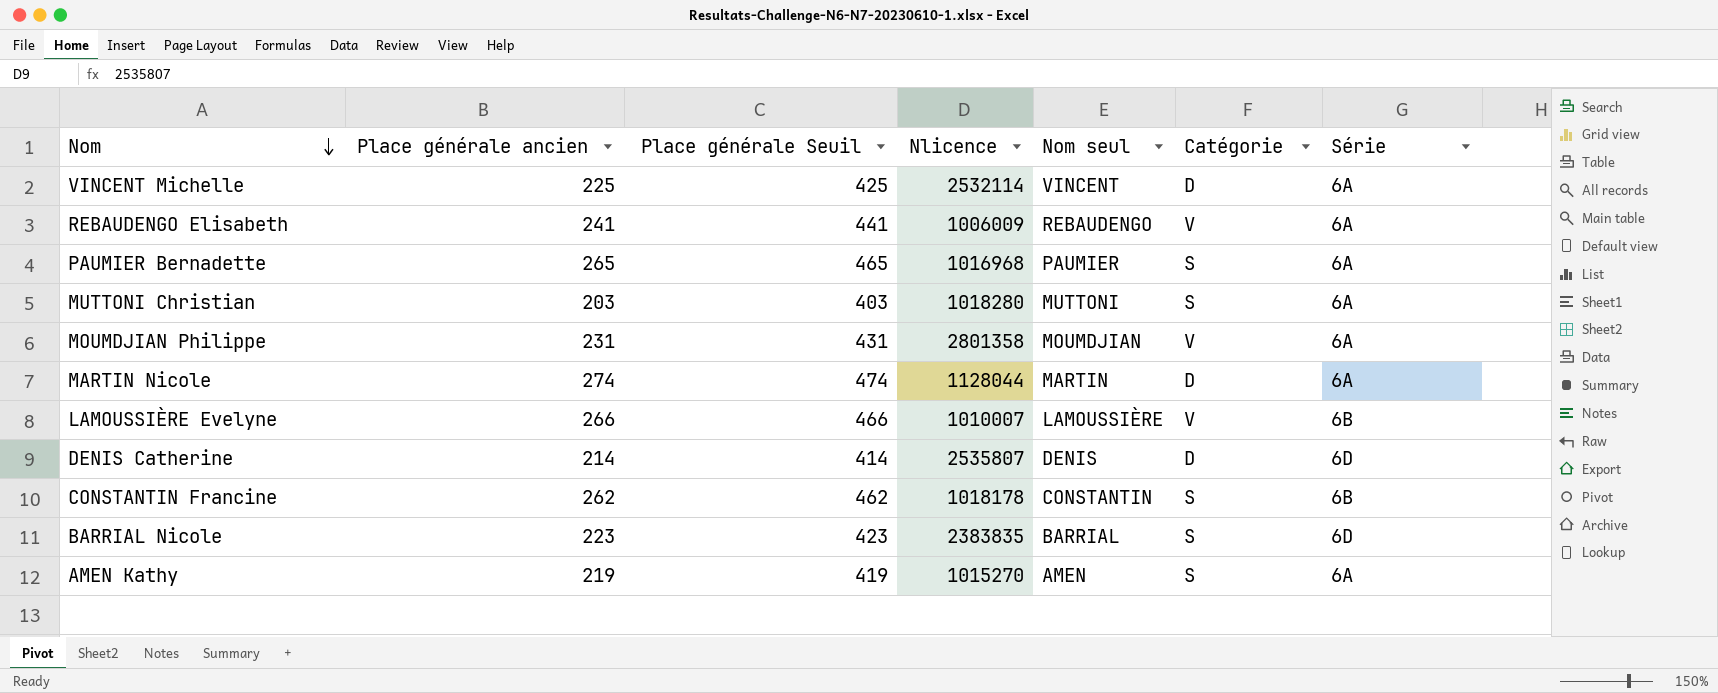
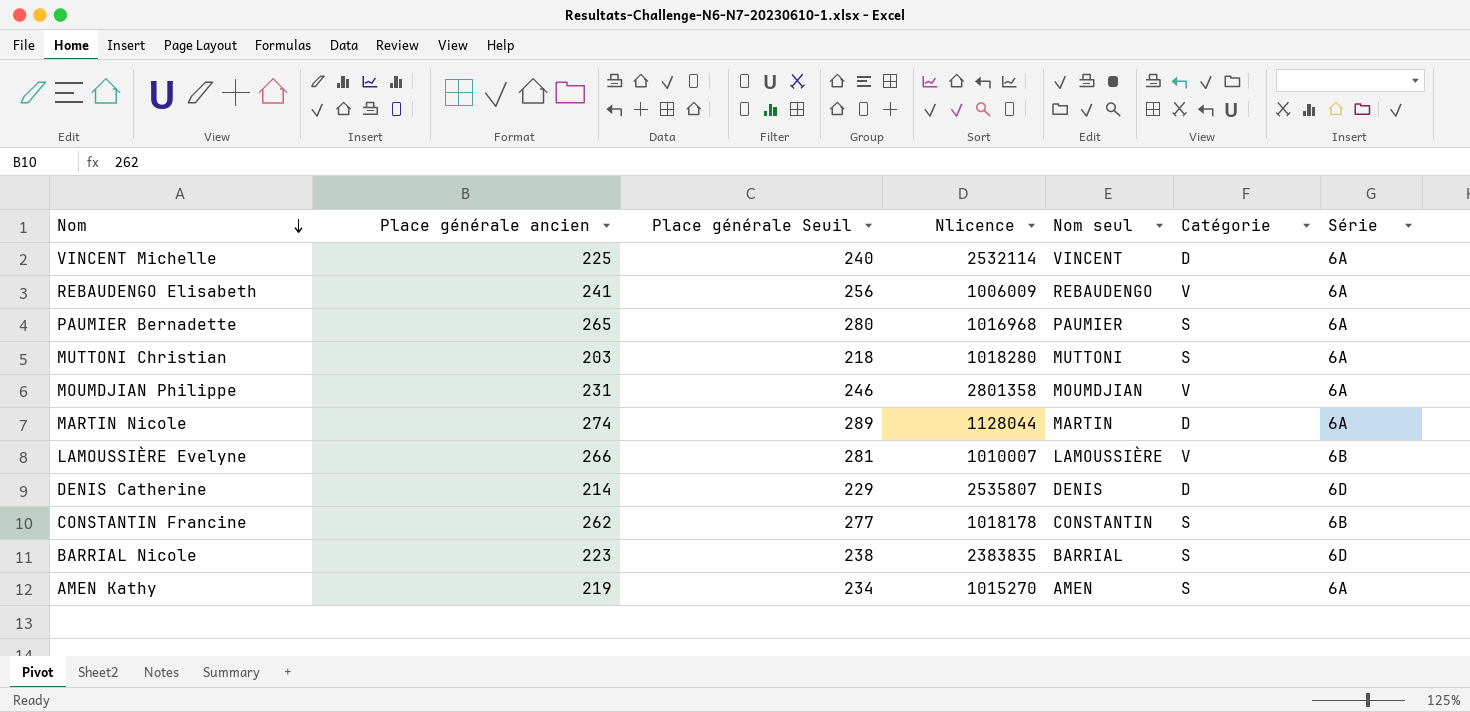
column Place générale Seuil | formula: [Place générale ancien] + 200 -> [Place générale ancien] + 15

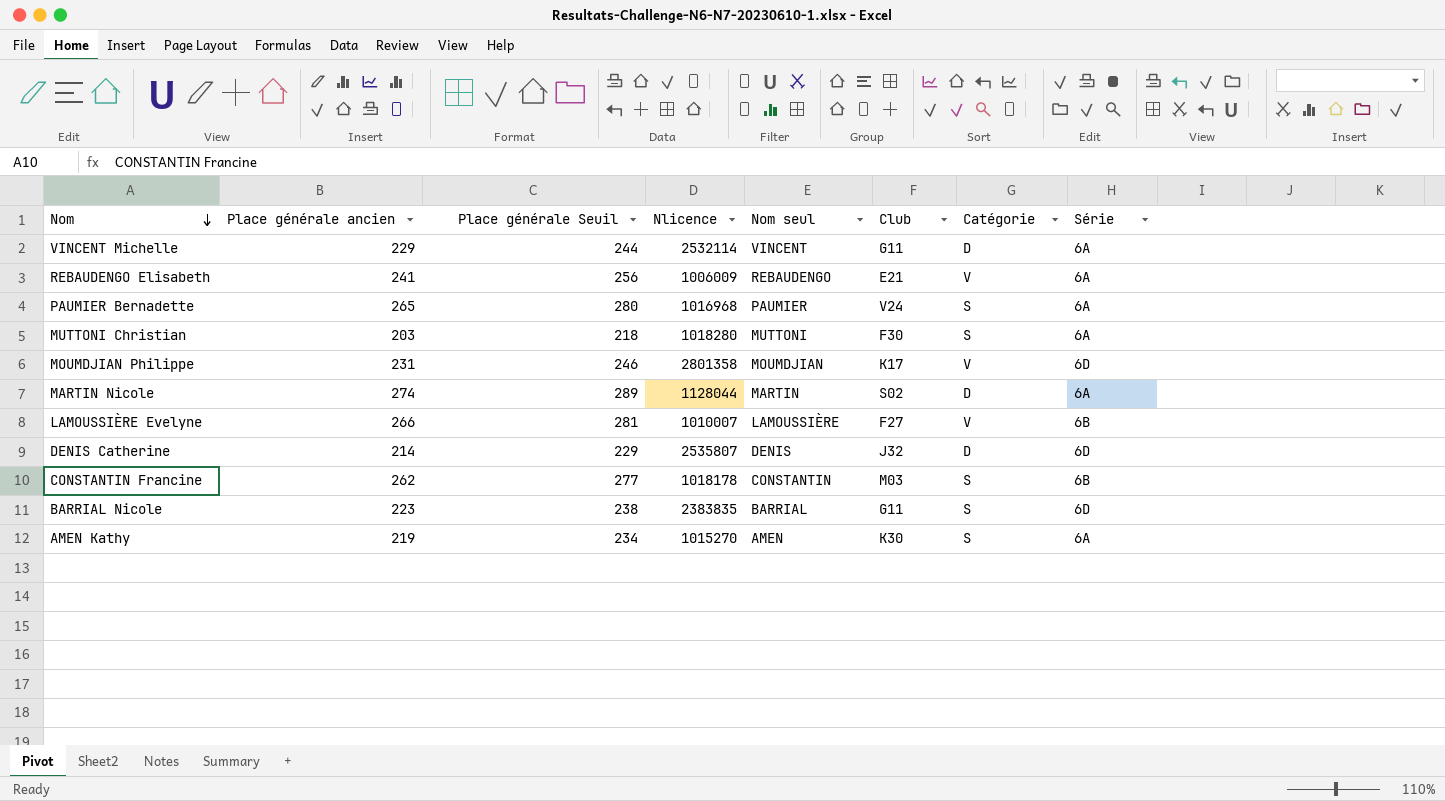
column Club | position: none -> 6
VINCENT Michelle | Place générale ancien: 225 -> 229
VINCENT Michelle | Place générale Seuil: 240 -> 244
MOUMDJIAN Philippe | Série: 6A -> 6D

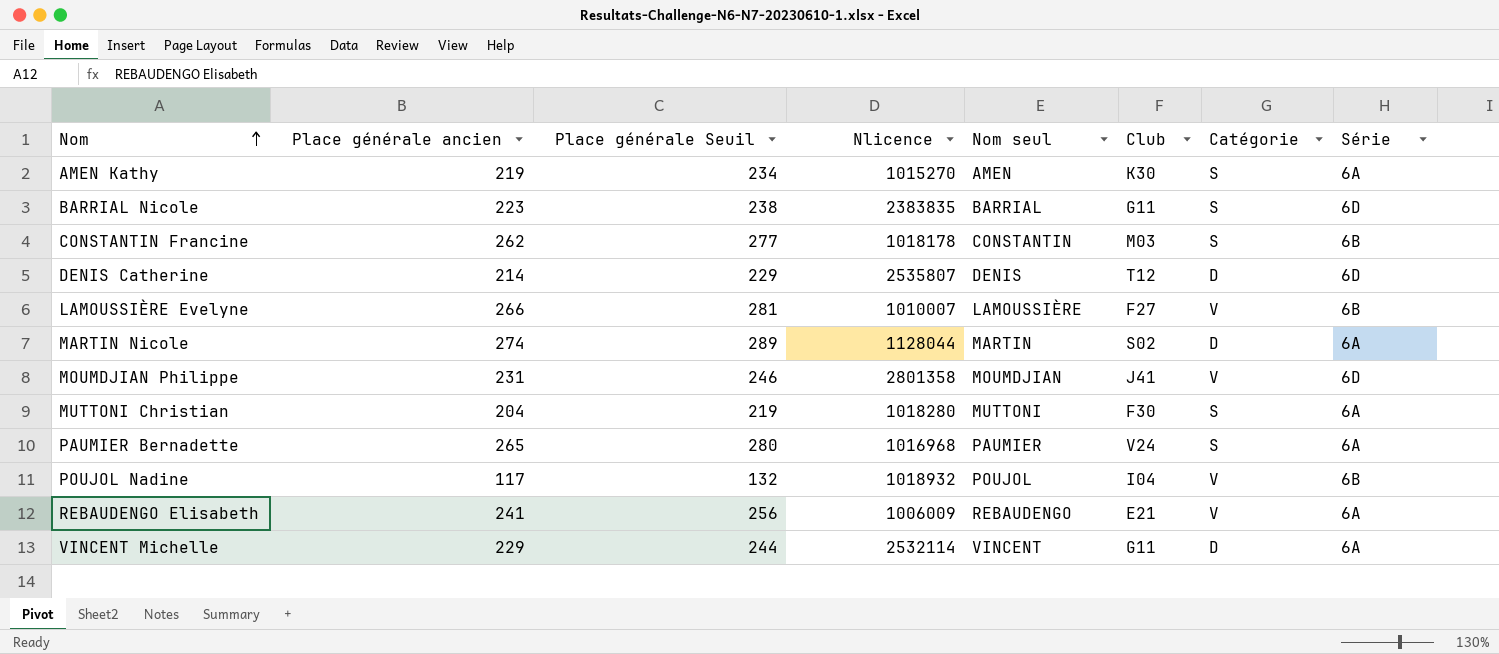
row order: Nom descending -> Nom ascending
DENIS Catherine | Club: J32 -> T12
MOUMDJIAN Philippe | Club: K17 -> J41
MUTTONI Christian | Place générale ancien: 203 -> 204
MUTTONI Christian | Place générale Seuil: 218 -> 219
row POUJOL Nadine: none -> 117 | 132 | 1018932 | POUJOL | I04 | V | 6B

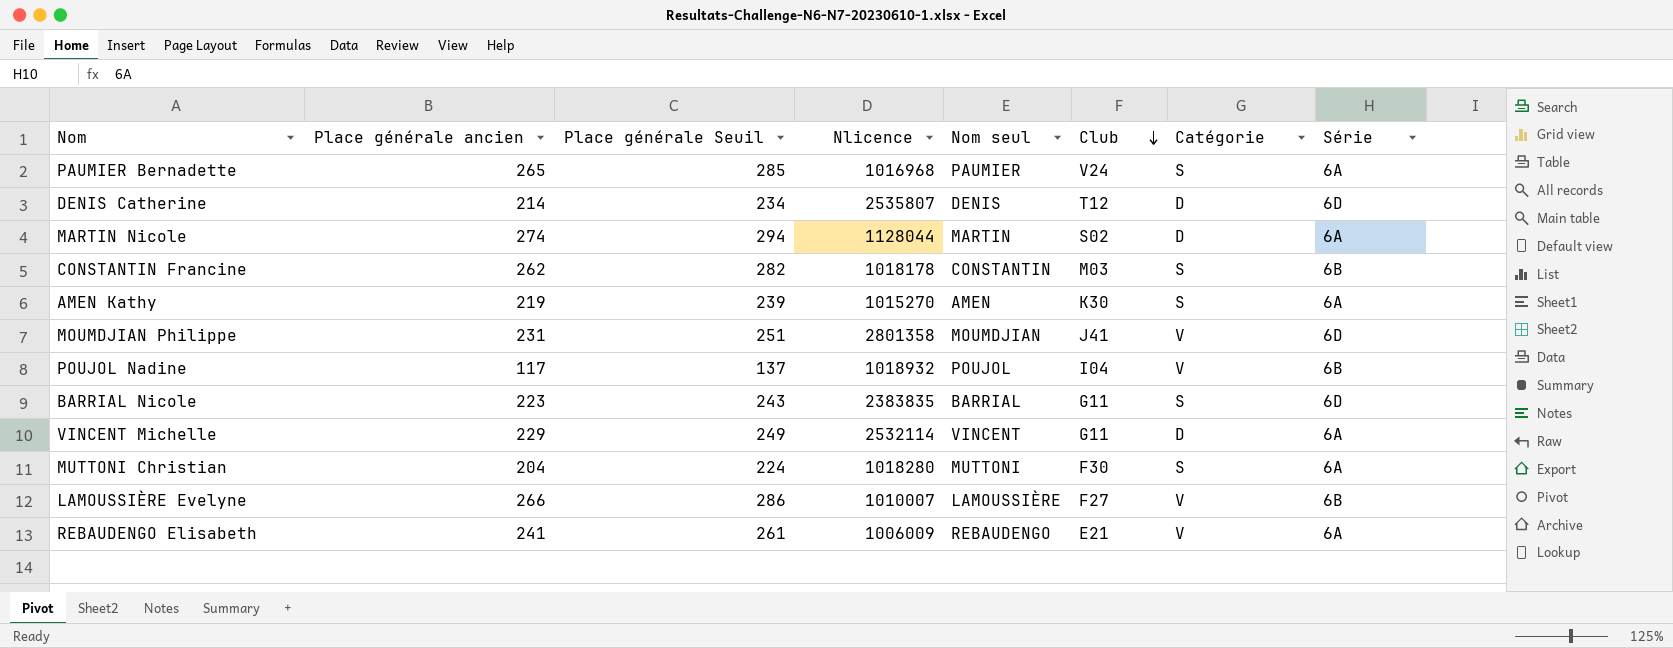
row order: Nom ascending -> Club descending
column Place générale Seuil | formula: [Place générale ancien] + 15 -> [Place générale ancien] + 20

